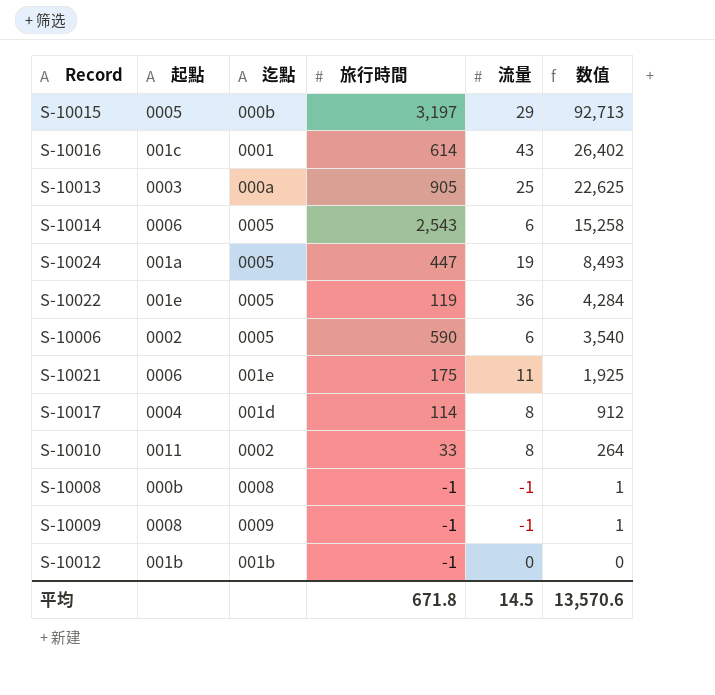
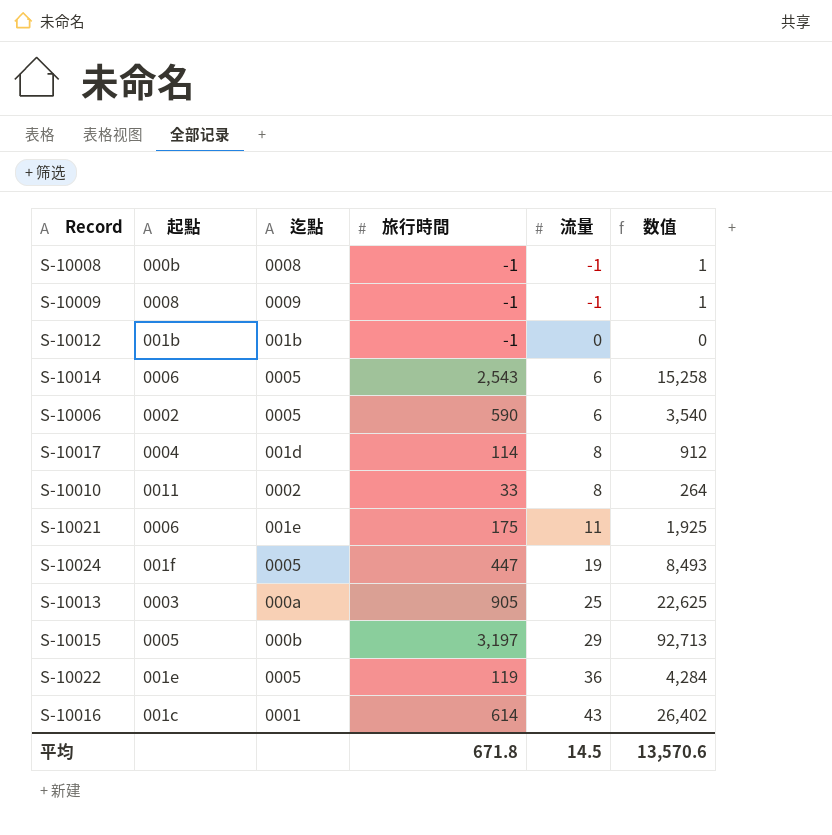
row order: 数值 descending -> 流量 ascending
S-10024 | 起點: 001a -> 001f

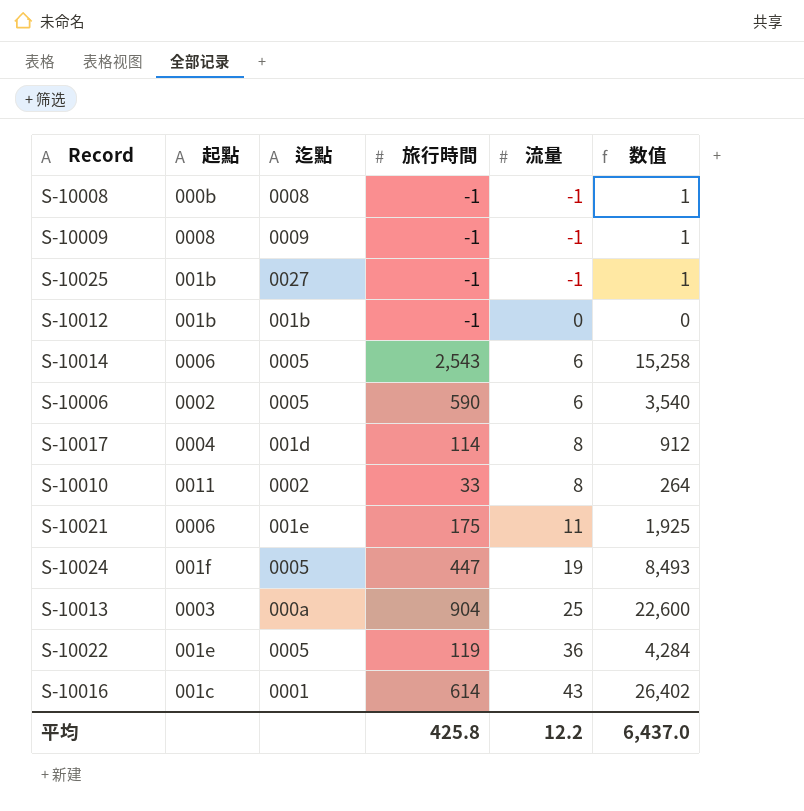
row S-10015: 0005 | 000b | 3,197 | 29 | 92,713 -> none
row S-10025: none -> 001b | 0027 | -1 | -1 | 1
S-10013 | 旅行時間: 905 -> 904
S-10013 | 数值: 22,625 -> 22,600
平均 | 旅行時間: 671.8 -> 425.8
平均 | 流量: 14.5 -> 12.2
平均 | 数值: 13,570.6 -> 6,437.0

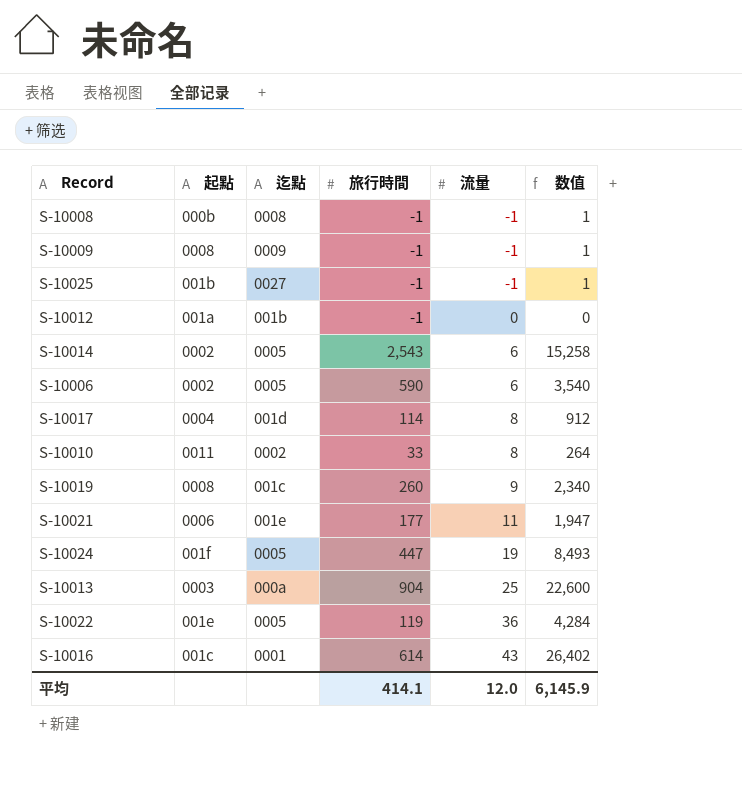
S-10012 | 起點: 001b -> 001a
S-10014 | 起點: 0006 -> 0002
row S-10019: none -> 0008 | 001c | 260 | 9 | 2,340
S-10021 | 旅行時間: 175 -> 177
S-10021 | 数值: 1,925 -> 1,947
平均 | 旅行時間: 425.8 -> 414.1
平均 | 流量: 12.2 -> 12.0
平均 | 数值: 6,437.0 -> 6,145.9

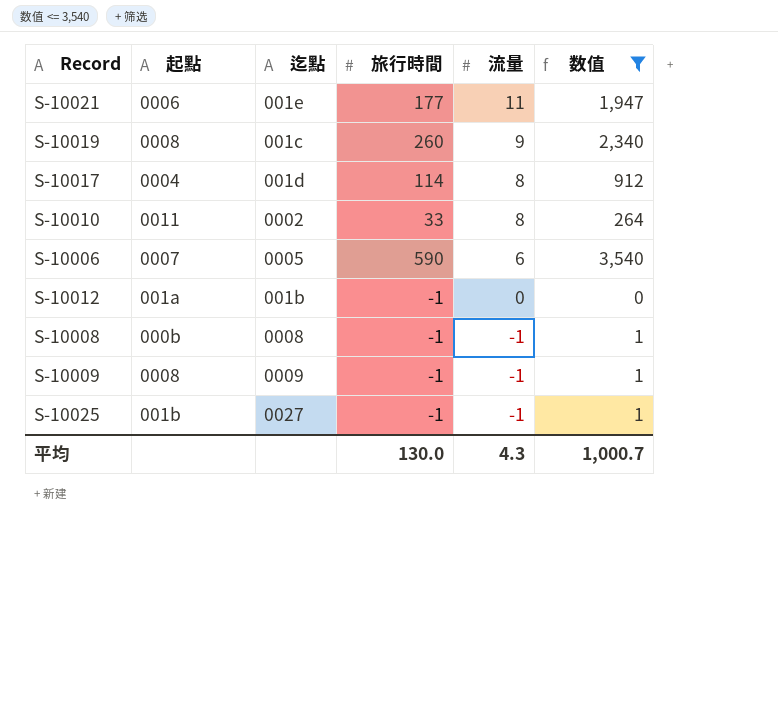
filter: none -> 数值 <= 3,540
row order: 流量 ascending -> 流量 descending
S-10006 | 起點: 0002 -> 0007
平均 | 旅行時間: 414.1 -> 130.0
平均 | 流量: 12.0 -> 4.3
平均 | 数值: 6,145.9 -> 1,000.7

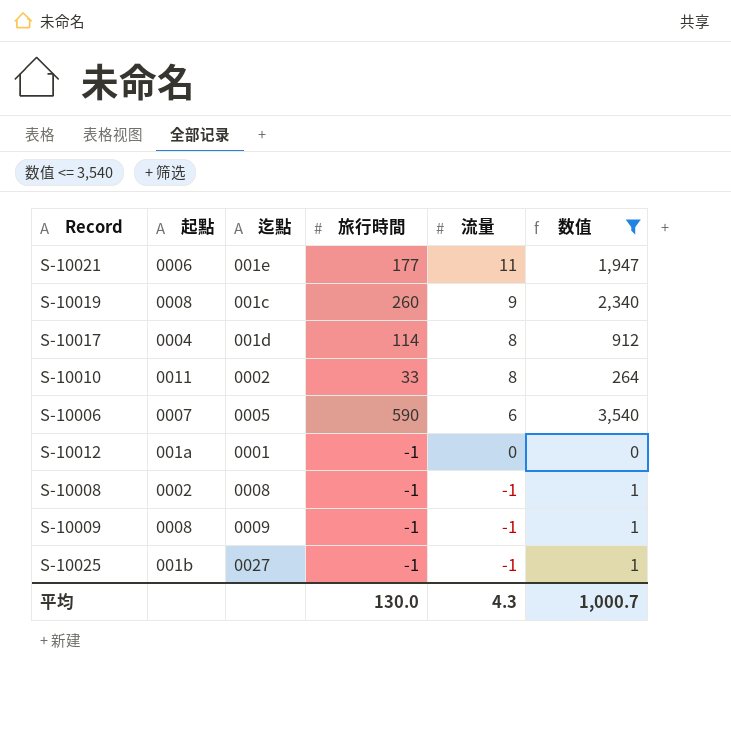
S-10012 | 迄點: 001b -> 0001
S-10008 | 起點: 000b -> 0002

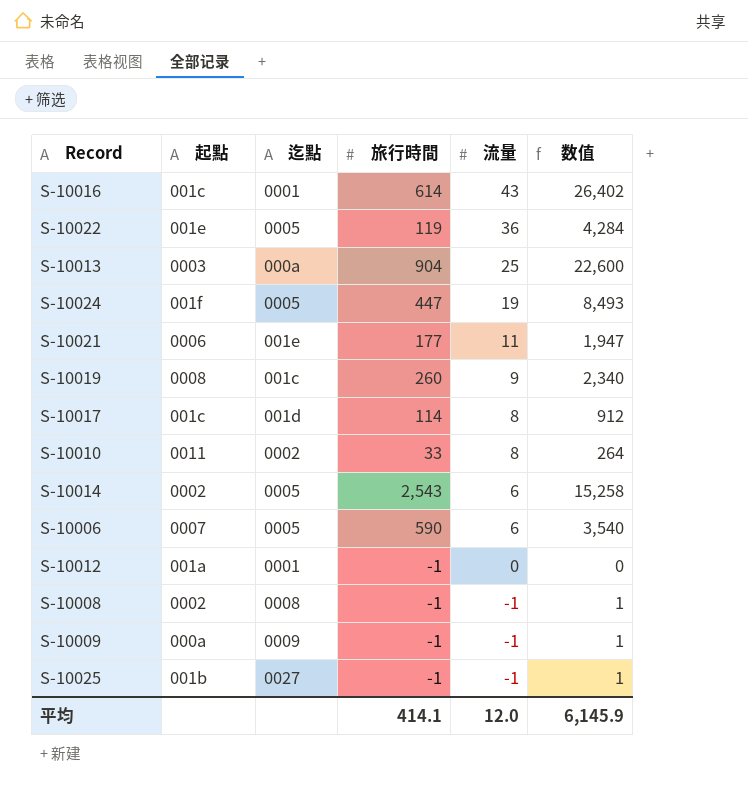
filter: 数值 <= 3,540 -> none
S-10017 | 起點: 0004 -> 001c
S-10009 | 起點: 0008 -> 000a
平均 | 旅行時間: 130.0 -> 414.1
平均 | 流量: 4.3 -> 12.0
平均 | 数值: 1,000.7 -> 6,145.9

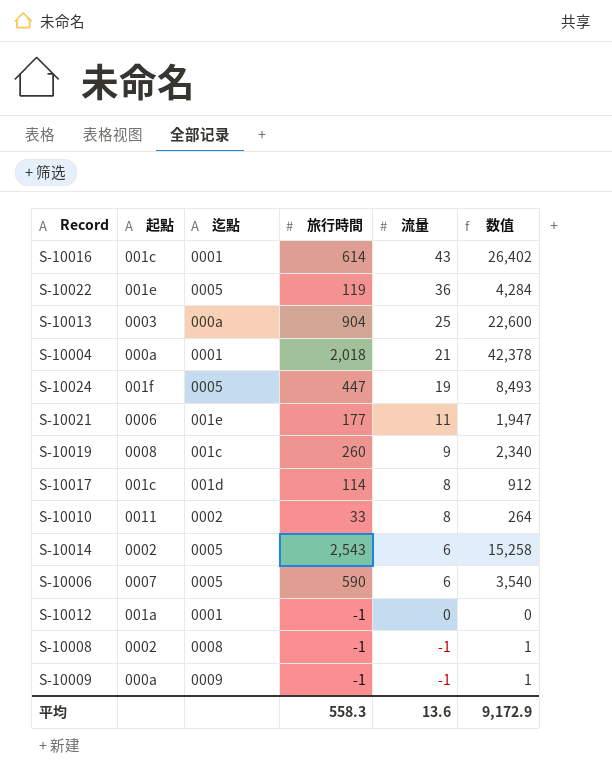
row S-10025: 001b | 0027 | -1 | -1 | 1 -> none
row S-10004: none -> 000a | 0001 | 2,018 | 21 | 42,378
平均 | 旅行時間: 414.1 -> 558.3
平均 | 流量: 12.0 -> 13.6
平均 | 数值: 6,145.9 -> 9,172.9

